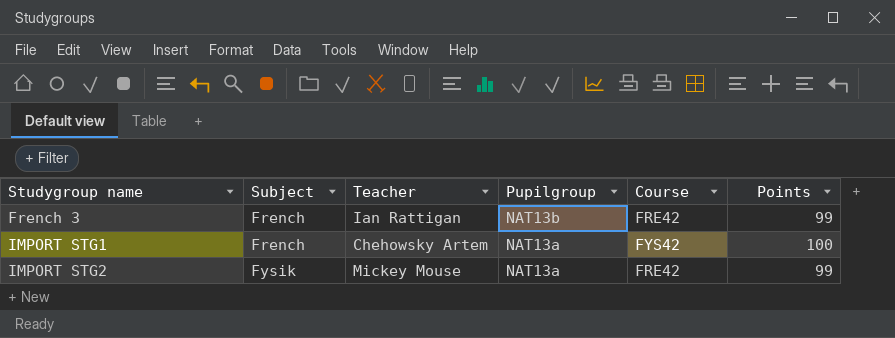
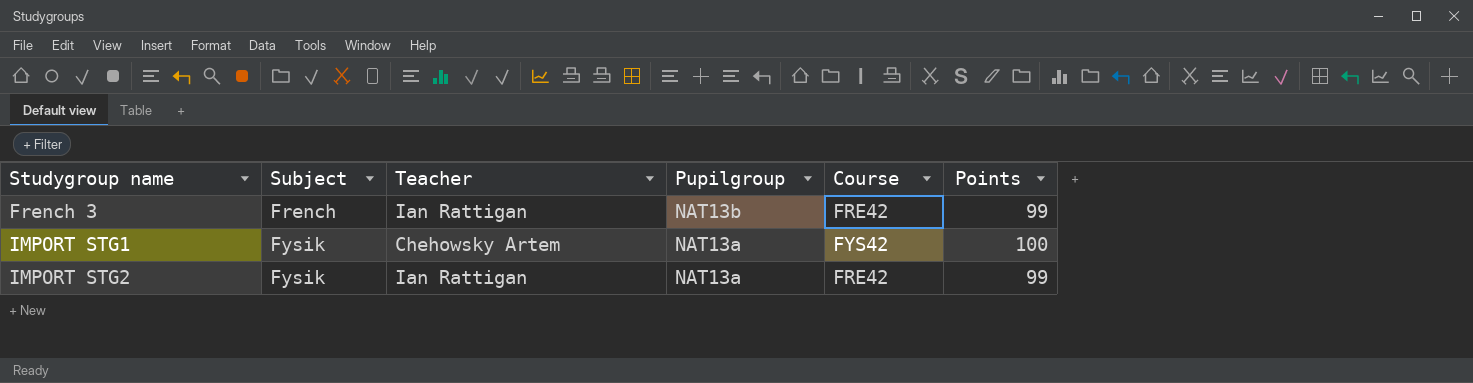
IMPORT STG1 | Subject: French -> Fysik
IMPORT STG2 | Teacher: Mickey Mouse -> Ian Rattigan

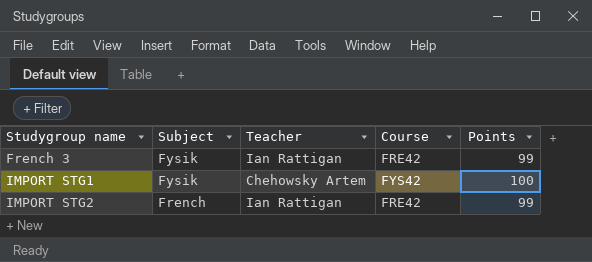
column Pupilgroup | position: 4 -> none
French 3 | Subject: French -> Fysik
IMPORT STG2 | Subject: Fysik -> French

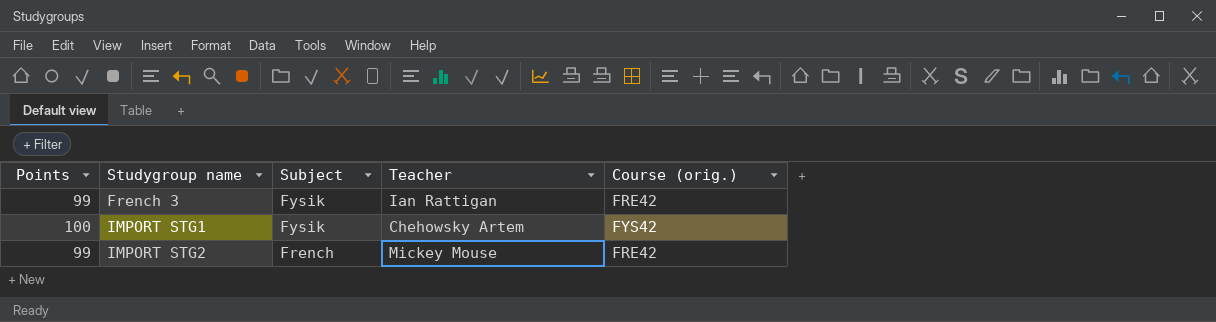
column Points | position: 5 -> 1
column name: Course -> Course (orig.)
IMPORT STG2 | Teacher: Ian Rattigan -> Mickey Mouse

